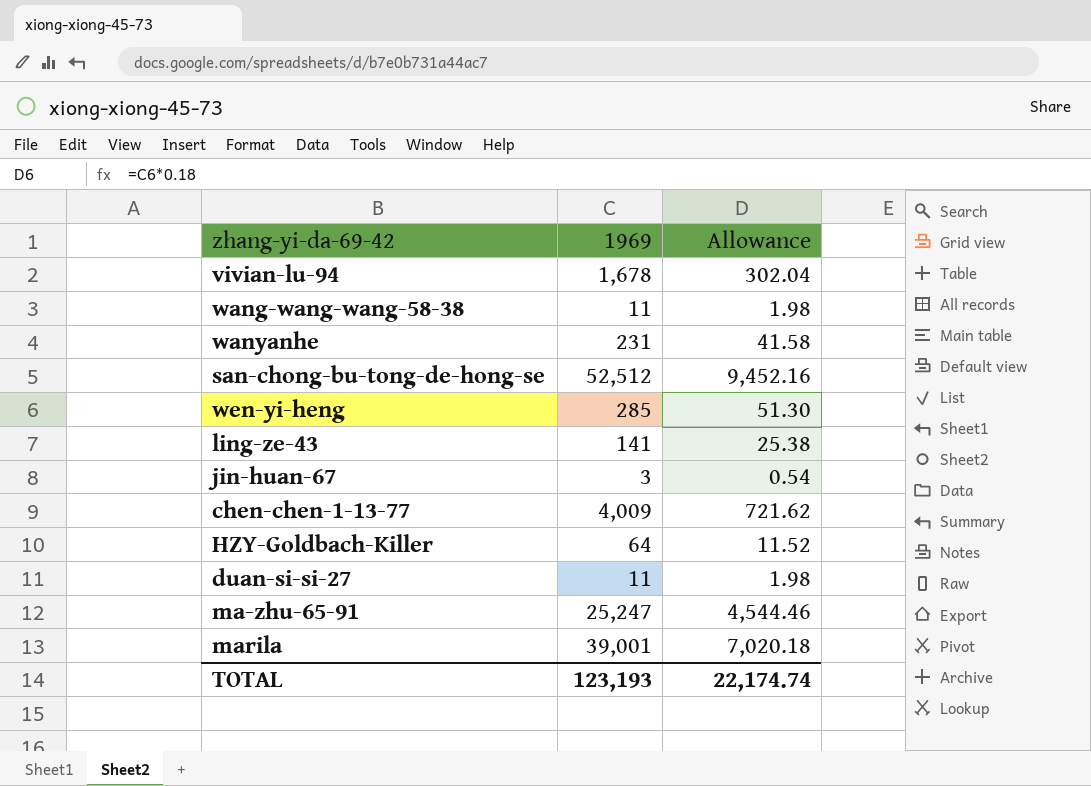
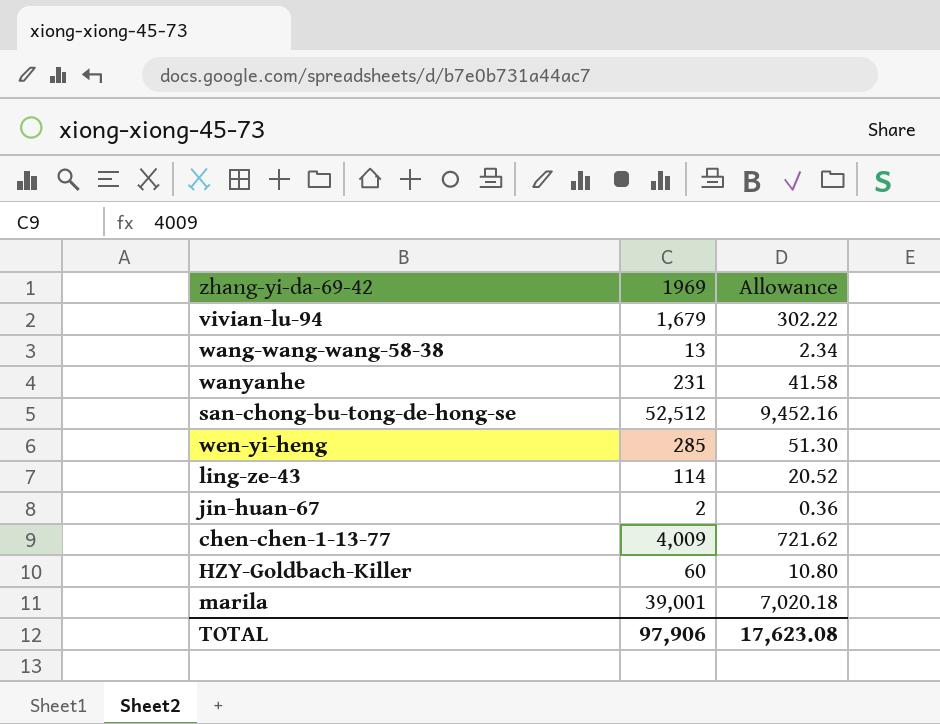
row duan-si-si-27: 11 | 1.98 -> none
row ma-zhu-65-91: 25,247 | 4,544.46 -> none
vivian-lu-94 | 1969: 1,678 -> 1,679
vivian-lu-94 | Allowance: 302.04 -> 302.22
wang-wang-wang-58-38 | 1969: 11 -> 13
wang-wang-wang-58-38 | Allowance: 1.98 -> 2.34
ling-ze-43 | 1969: 141 -> 114
ling-ze-43 | Allowance: 25.38 -> 20.52
jin-huan-67 | 1969: 3 -> 2
jin-huan-67 | Allowance: 0.54 -> 0.36
HZY-Goldbach-Killer | 1969: 64 -> 60
HZY-Goldbach-Killer | Allowance: 11.52 -> 10.80
TOTAL | 1969: 123,193 -> 97,906
TOTAL | Allowance: 22,174.74 -> 17,623.08

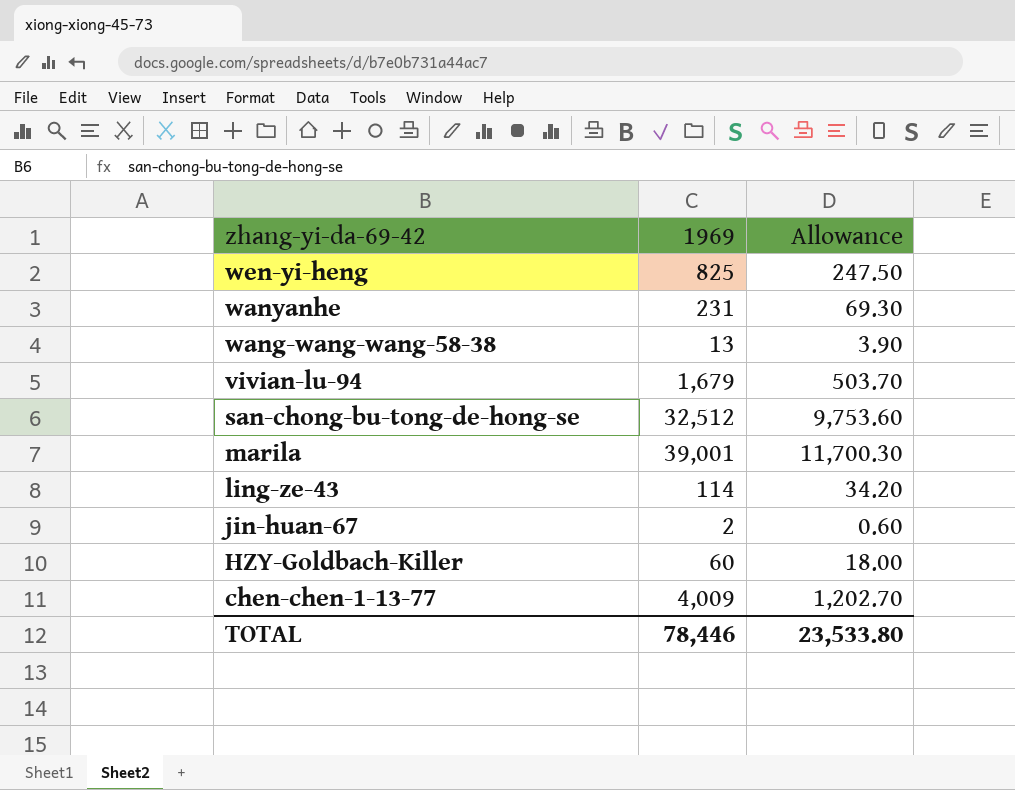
row order: none -> zhang-yi-da-69-42 descending
column Allowance | formula: [1969] * 0.18 -> [1969] * 0.3
wen-yi-heng | 1969: 285 -> 825
san-chong-bu-tong-de-hong-se | 1969: 52,512 -> 32,512
TOTAL | 1969: 97,906 -> 78,446
TOTAL | Allowance: 17,623.08 -> 23,533.80

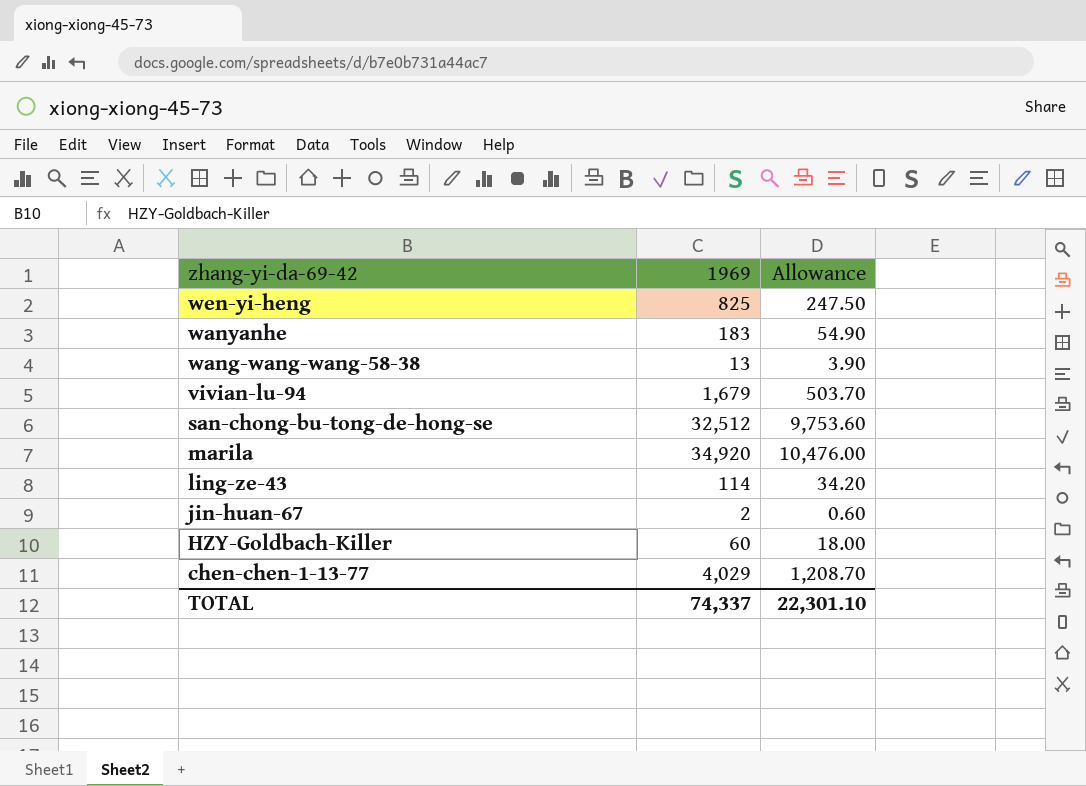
wanyanhe | 1969: 231 -> 183
wanyanhe | Allowance: 69.30 -> 54.90
marila | 1969: 39,001 -> 34,920
marila | Allowance: 11,700.30 -> 10,476.00
chen-chen-1-13-77 | 1969: 4,009 -> 4,029
chen-chen-1-13-77 | Allowance: 1,202.70 -> 1,208.70
TOTAL | 1969: 78,446 -> 74,337
TOTAL | Allowance: 23,533.80 -> 22,301.10

